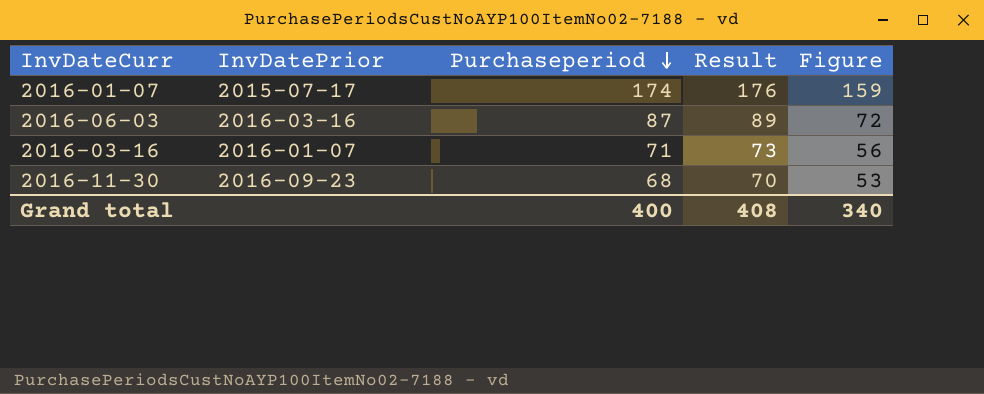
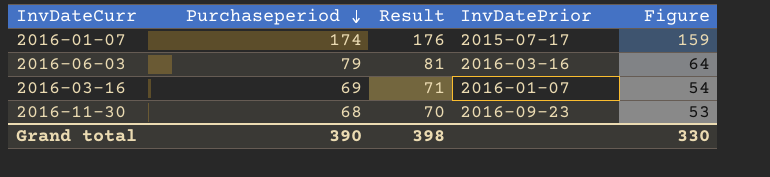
column InvDatePrior | position: 2 -> 4
2016-06-03 | Purchaseperiod: 87 -> 79
2016-06-03 | Result: 89 -> 81
2016-06-03 | Figure: 72 -> 64
2016-03-16 | Purchaseperiod: 71 -> 69
2016-03-16 | Result: 73 -> 71
2016-03-16 | Figure: 56 -> 54
Grand total | Purchaseperiod: 400 -> 390
Grand total | Result: 408 -> 398
Grand total | Figure: 340 -> 330

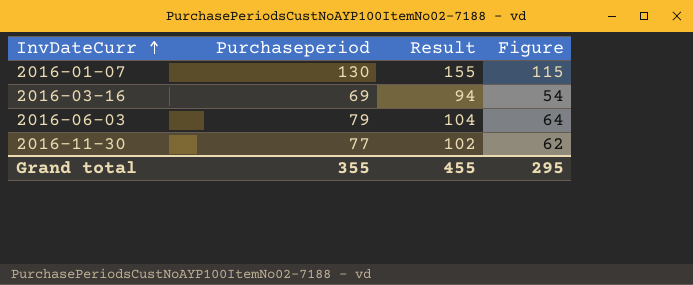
row order: Purchaseperiod descending -> InvDateCurr ascending
column InvDatePrior | position: 4 -> none
column Result | formula: [Purchaseperiod] + 2 -> [Purchaseperiod] + 25
2016-01-07 | Purchaseperiod: 174 -> 130
2016-01-07 | Figure: 159 -> 115
2016-11-30 | Purchaseperiod: 68 -> 77
2016-11-30 | Figure: 53 -> 62
Grand total | Purchaseperiod: 390 -> 355
Grand total | Result: 398 -> 455
Grand total | Figure: 330 -> 295

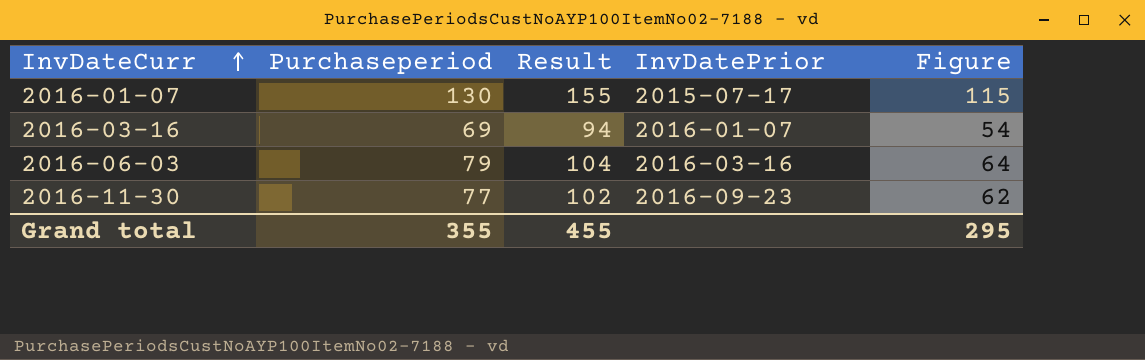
column InvDatePrior | position: none -> 4

